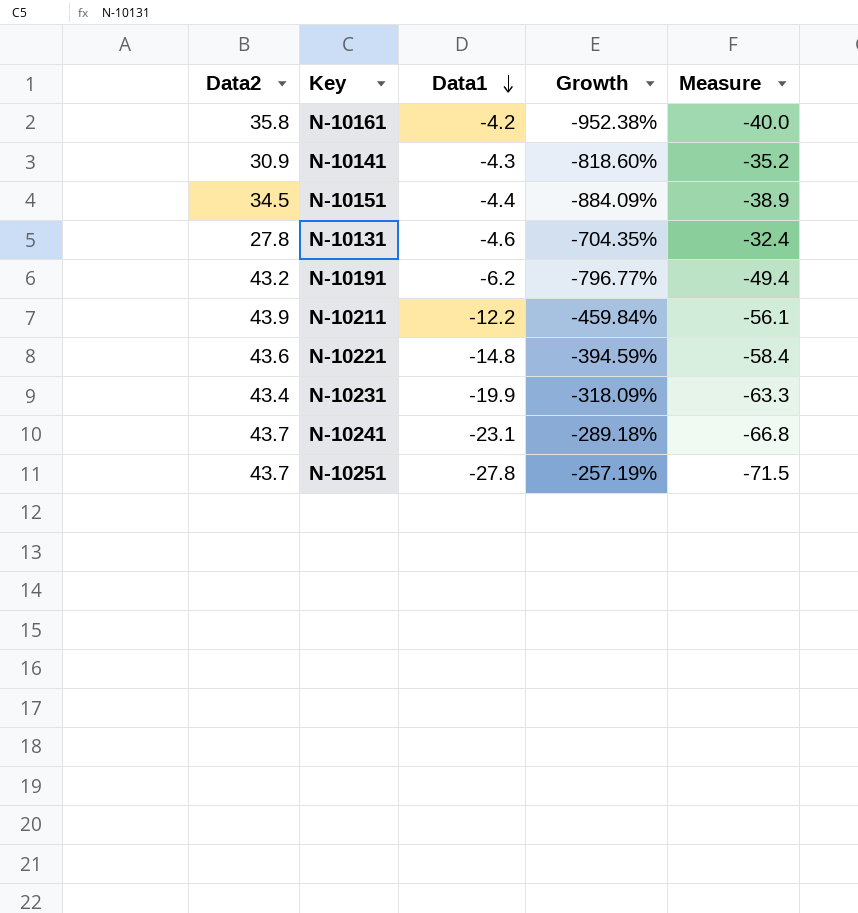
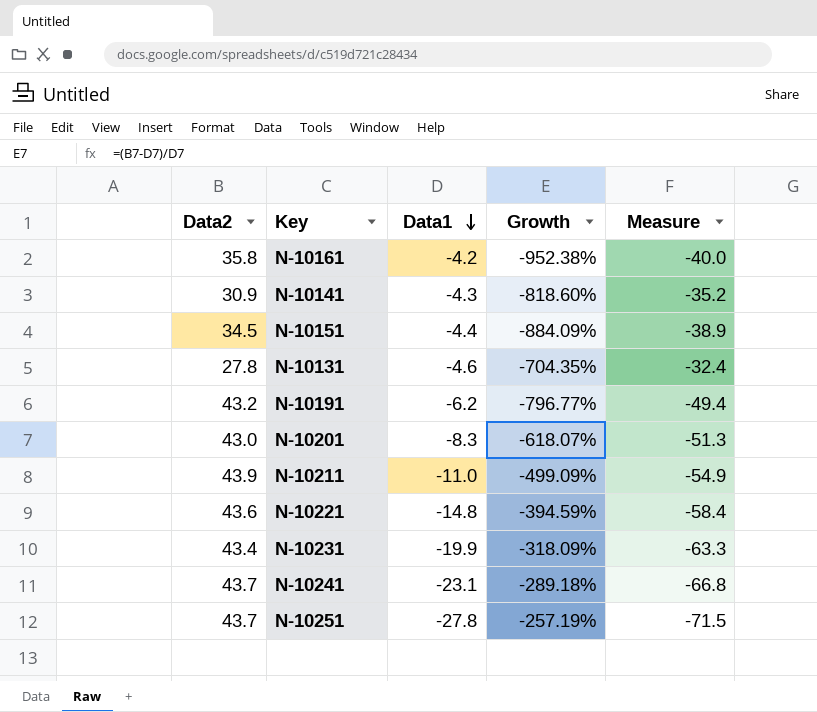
row N-10201: none -> 43.0 | -8.3 | -618.07% | -51.3
N-10211 | Data1: -12.2 -> -11.0
N-10211 | Growth: -459.84% -> -499.09%
N-10211 | Measure: -56.1 -> -54.9

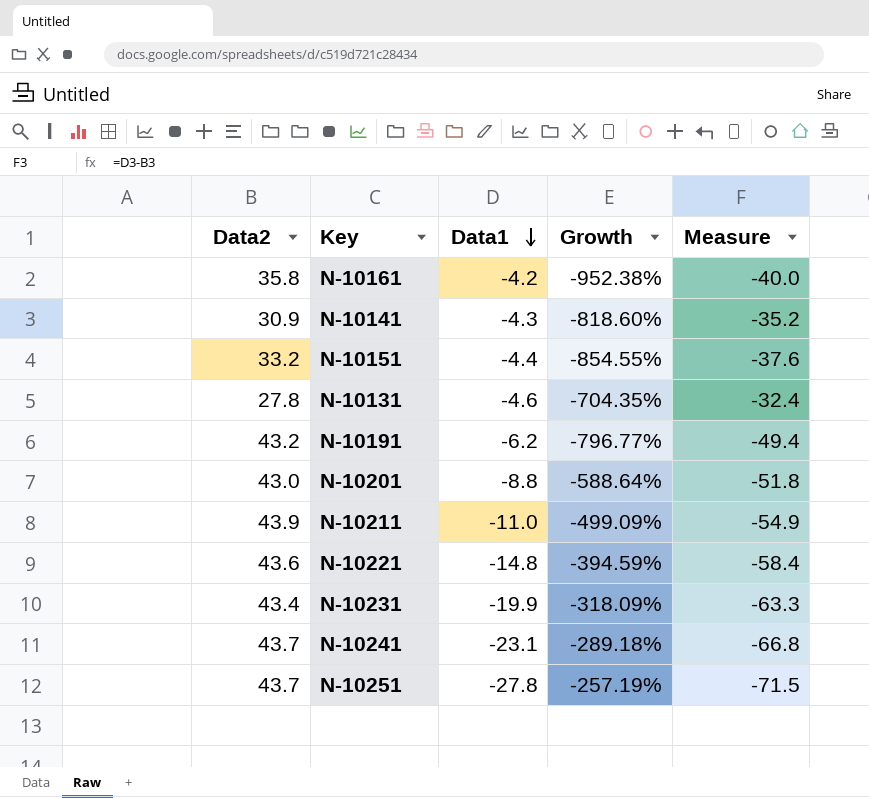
N-10151 | Data2: 34.5 -> 33.2
N-10151 | Growth: -884.09% -> -854.55%
N-10151 | Measure: -38.9 -> -37.6
N-10201 | Data1: -8.3 -> -8.8
N-10201 | Growth: -618.07% -> -588.64%
N-10201 | Measure: -51.3 -> -51.8

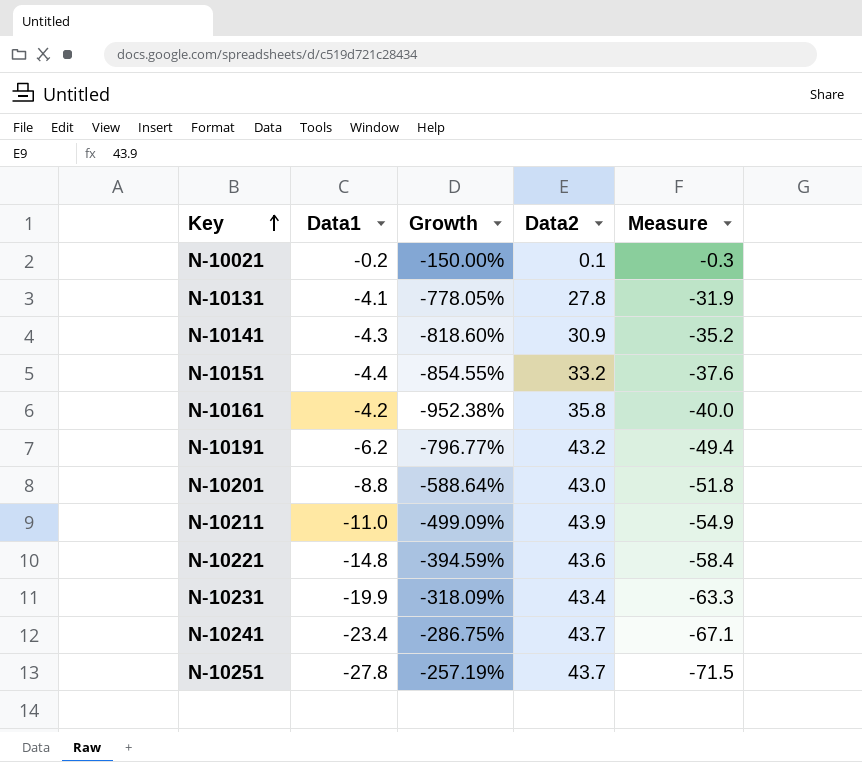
row order: Data1 descending -> Key ascending
column Data2 | position: 1 -> 4
row N-10021: none -> -0.2 | -150.00% | 0.1 | -0.3
N-10131 | Data1: -4.6 -> -4.1
N-10131 | Growth: -704.35% -> -778.05%
N-10131 | Measure: -32.4 -> -31.9
N-10241 | Data1: -23.1 -> -23.4
N-10241 | Growth: -289.18% -> -286.75%
N-10241 | Measure: -66.8 -> -67.1

